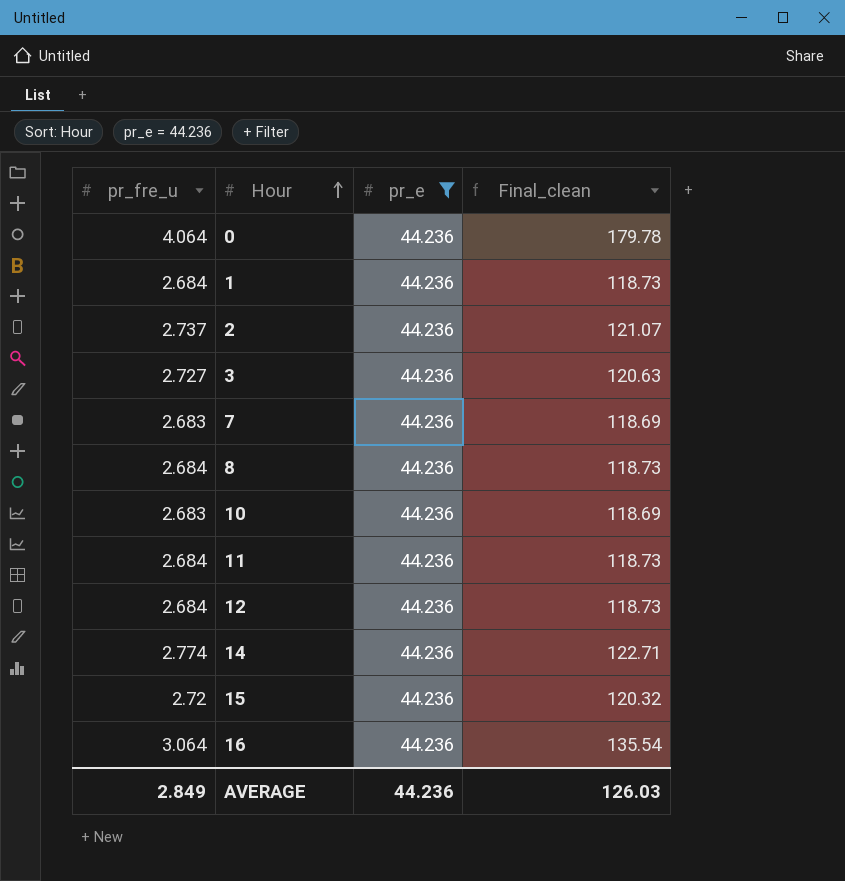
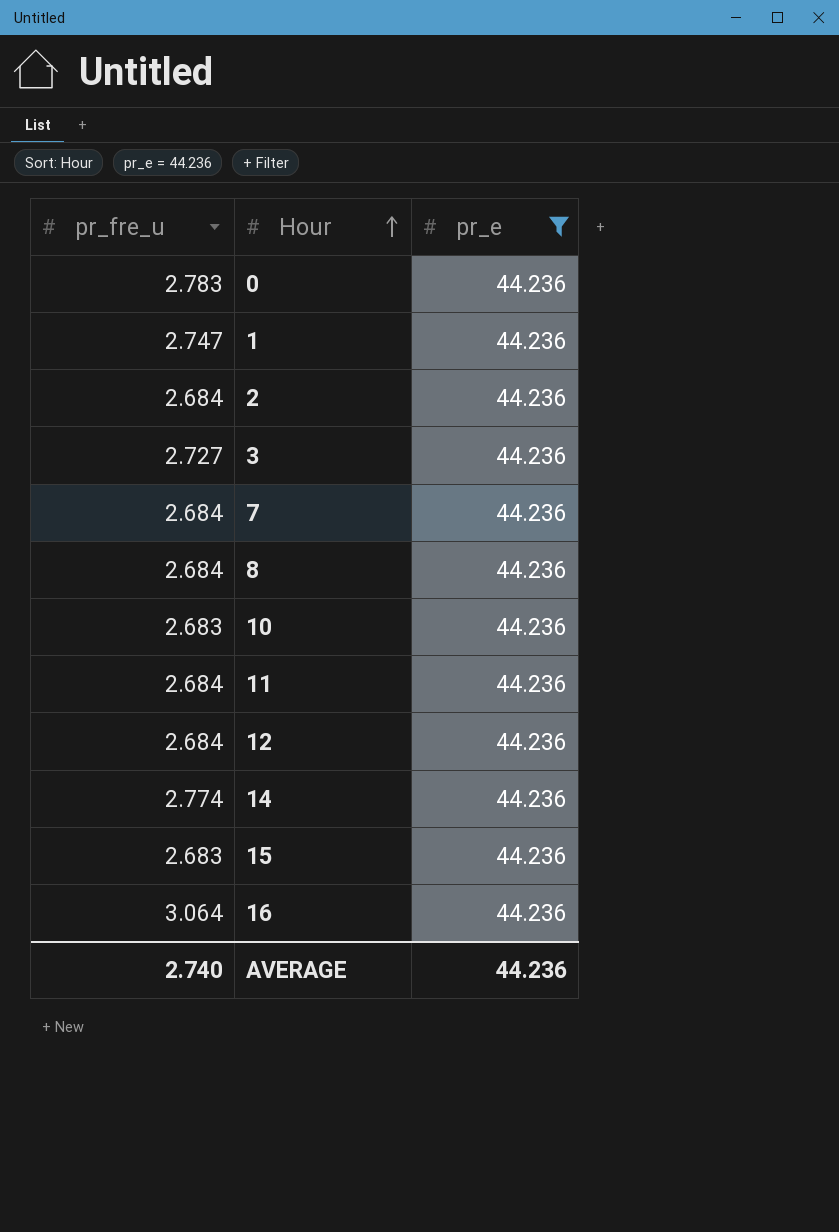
column Final_clean | formula: [pr_fre_u] * [pr_e] -> none
0 | pr_fre_u: 4.064 -> 2.783
1 | pr_fre_u: 2.684 -> 2.747
2 | pr_fre_u: 2.737 -> 2.684
7 | pr_fre_u: 2.683 -> 2.684
15 | pr_fre_u: 2.72 -> 2.683
AVERAGE | pr_fre_u: 2.849 -> 2.740

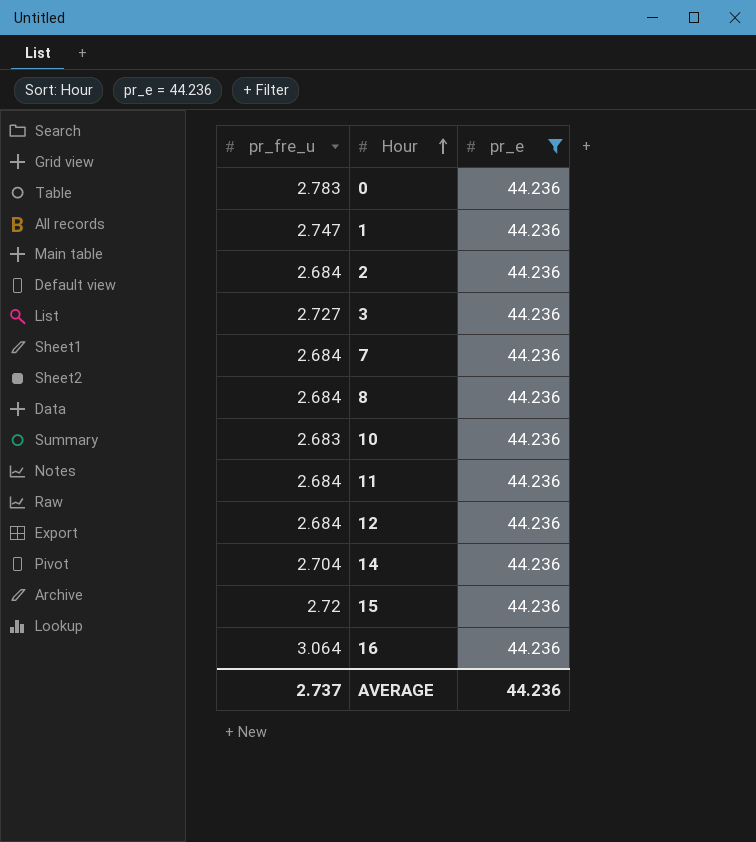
14 | pr_fre_u: 2.774 -> 2.704
15 | pr_fre_u: 2.683 -> 2.72
AVERAGE | pr_fre_u: 2.740 -> 2.737

